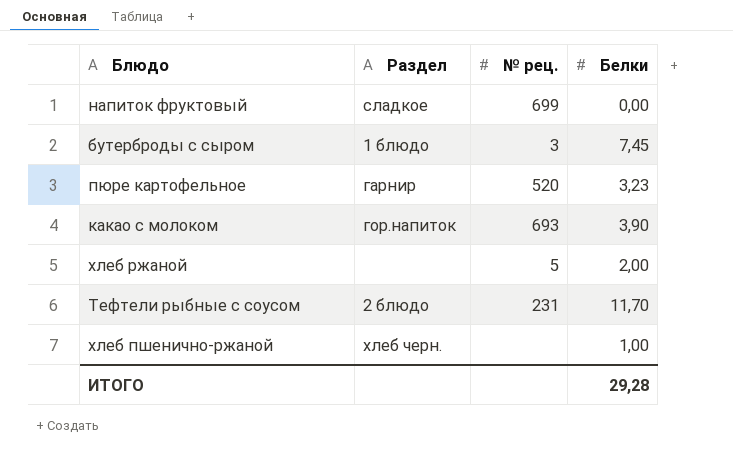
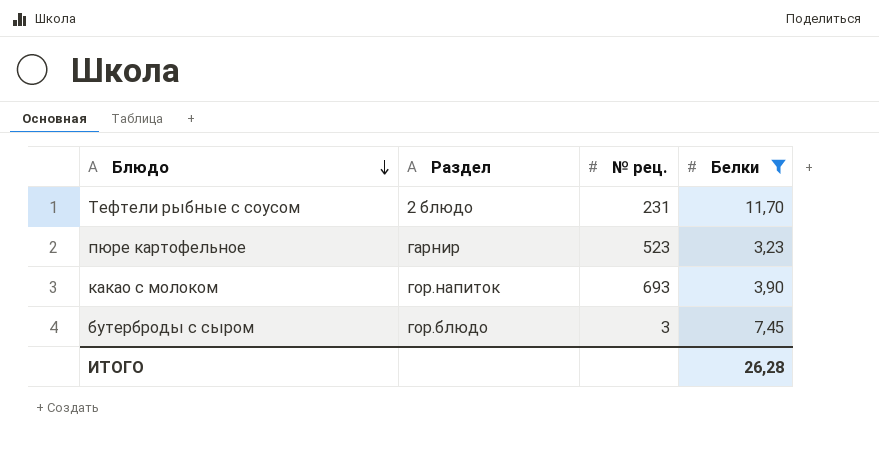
filter: none -> Белки >= 3,23
row order: none -> Блюдо descending
пюре картофельное | № рец.: 520 -> 523
бутерброды с сыром | Раздел: 1 блюдо -> гор.блюдо
ИТОГО | Белки: 29,28 -> 26,28

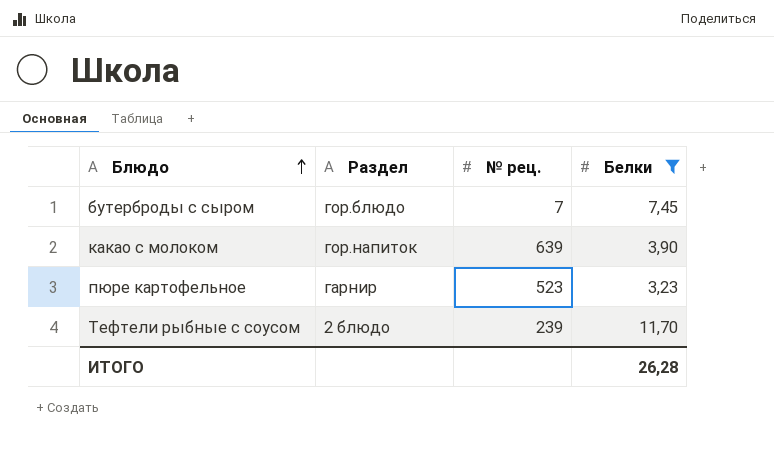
row order: Блюдо descending -> Блюдо ascending
бутерброды с сыром | № рец.: 3 -> 7
какао с молоком | № рец.: 693 -> 639
Тефтели рыбные с соусом | № рец.: 231 -> 239

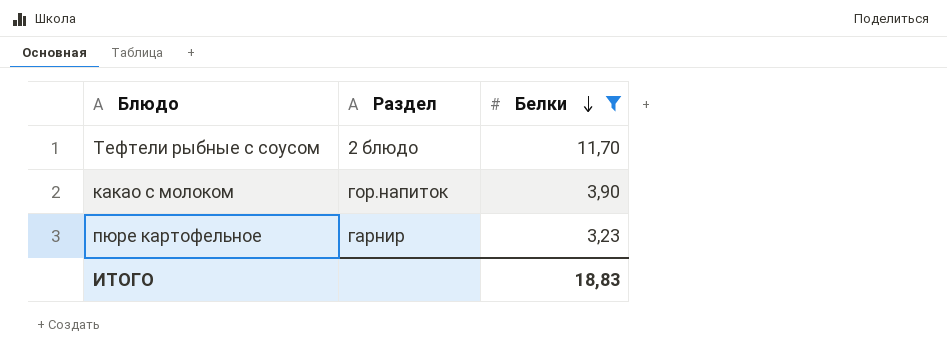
row order: Блюдо ascending -> Белки descending
column № рец. | position: 3 -> none
row бутерброды с сыром: гор.блюдо | 7 | 7,45 -> none
ИТОГО | Белки: 26,28 -> 18,83

